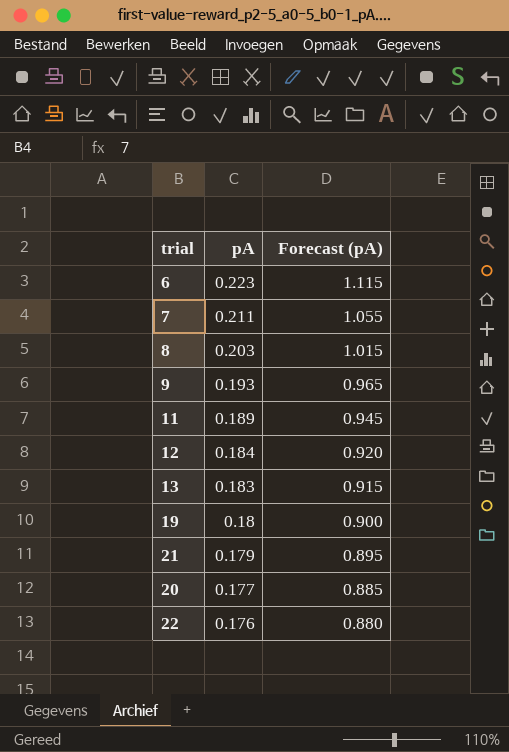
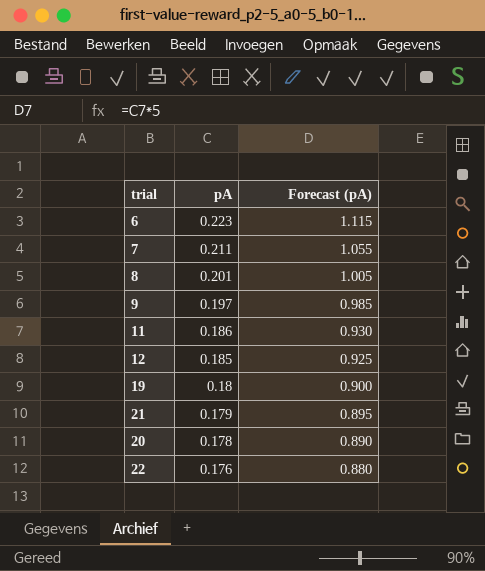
row 13: 0.183 | 0.915 -> none
8 | pA: 0.203 -> 0.201
8 | Forecast (pA): 1.015 -> 1.005
9 | pA: 0.193 -> 0.197
9 | Forecast (pA): 0.965 -> 0.985
11 | pA: 0.189 -> 0.186
11 | Forecast (pA): 0.945 -> 0.930
12 | pA: 0.184 -> 0.185
12 | Forecast (pA): 0.920 -> 0.925
20 | pA: 0.177 -> 0.178
20 | Forecast (pA): 0.885 -> 0.890

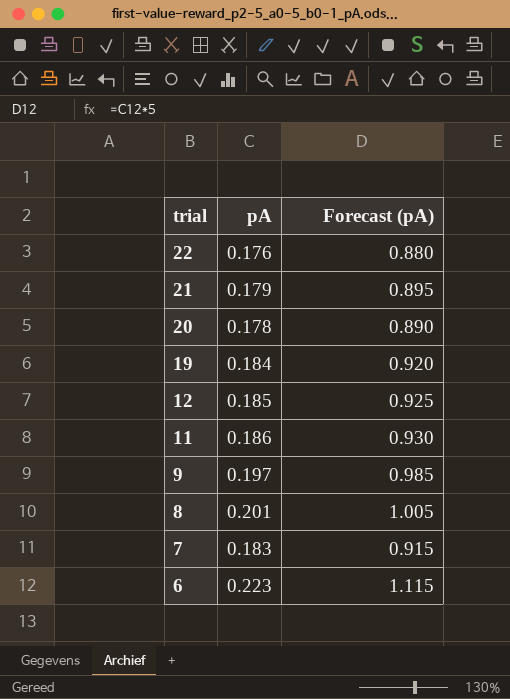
row order: pA descending -> trial descending
19 | pA: 0.18 -> 0.184
19 | Forecast (pA): 0.900 -> 0.920
7 | pA: 0.211 -> 0.183
7 | Forecast (pA): 1.055 -> 0.915

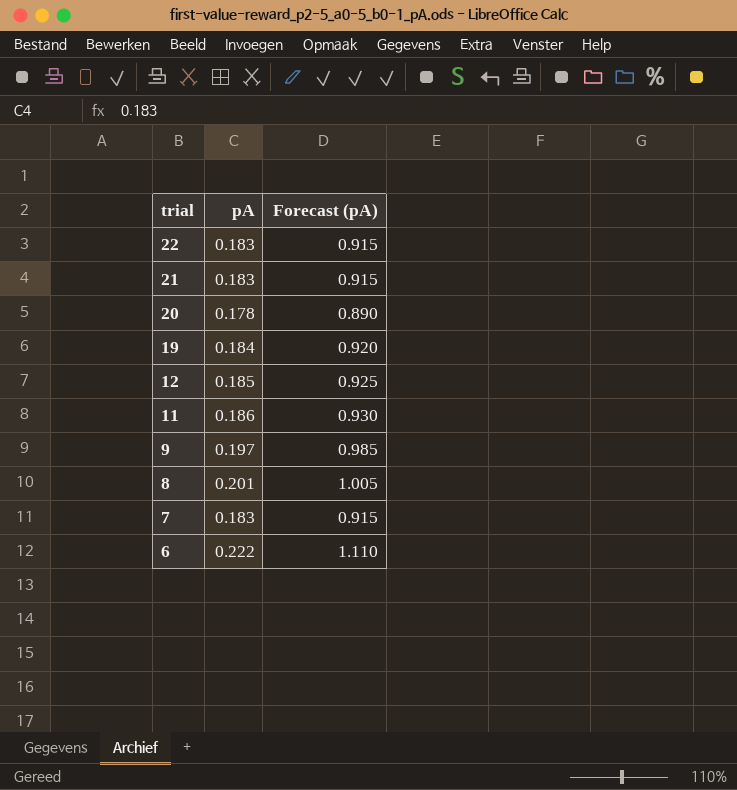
22 | pA: 0.176 -> 0.183
22 | Forecast (pA): 0.880 -> 0.915
21 | pA: 0.179 -> 0.183
21 | Forecast (pA): 0.895 -> 0.915
6 | pA: 0.223 -> 0.222
6 | Forecast (pA): 1.115 -> 1.110

